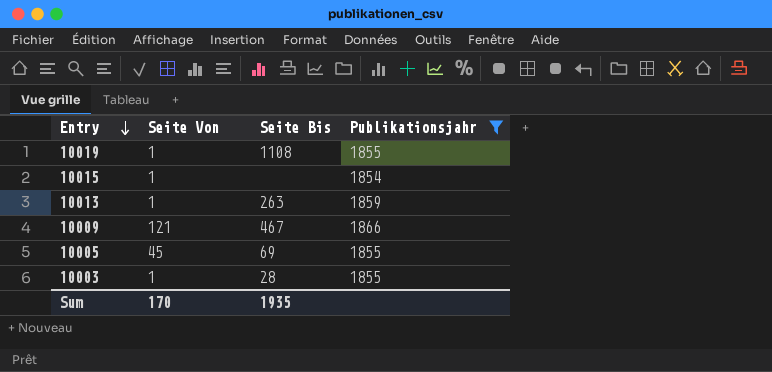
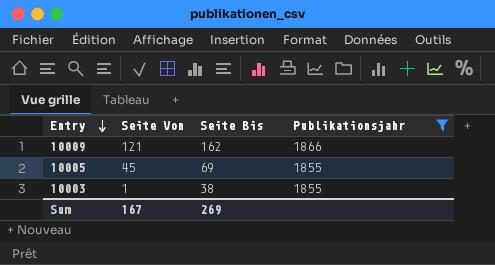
row 10019: 1 | 1108 | 1855 -> none
row 10015: 1 | none | 1854 -> none
row 10013: 1 | 263 | 1859 -> none
10009 | Seite Bis: 467 -> 162
10003 | Seite Bis: 28 -> 38
Sum | Seite Von: 170 -> 167
Sum | Seite Bis: 1935 -> 269

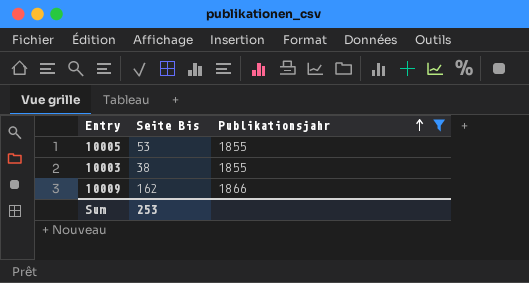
row order: Entry descending -> Publikationsjahr ascending
column Seite Von | position: 2 -> none
10005 | Seite Bis: 69 -> 53
Sum | Seite Bis: 269 -> 253

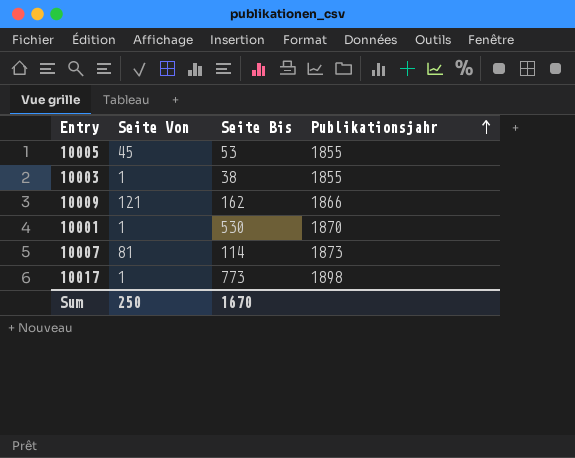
filter: Publikationsjahr <= 1866 -> none
column Seite Von | position: none -> 2
Sum | Seite Bis: 253 -> 1670

